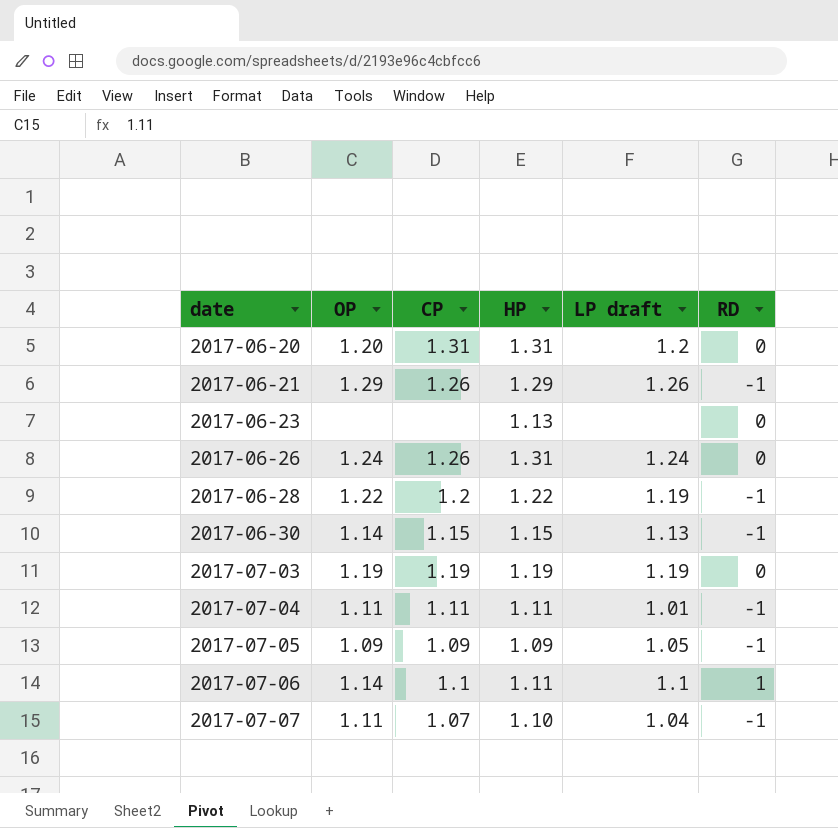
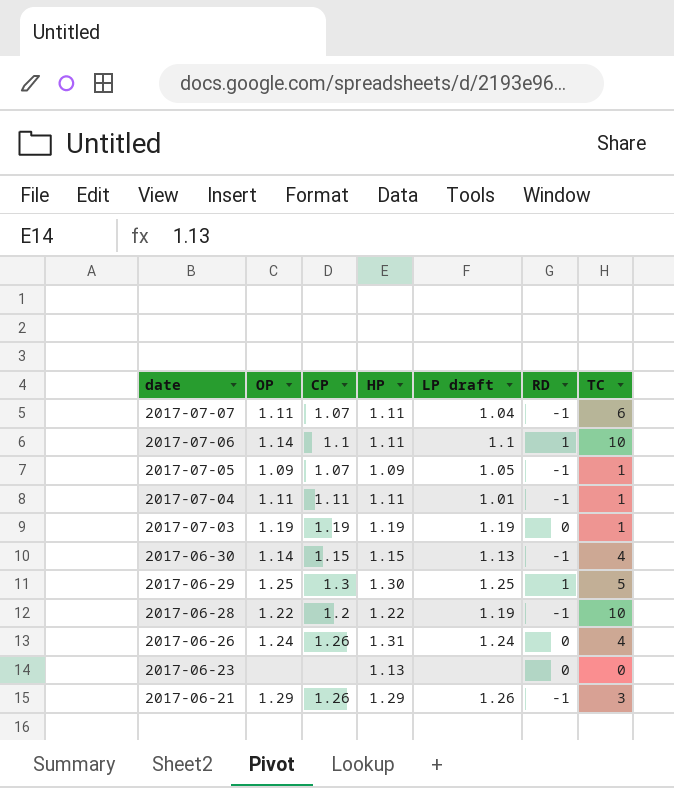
row order: date ascending -> date descending
column TC | position: none -> 7
row 2017-06-20: 1.20 | 1.31 | 1.31 | 1.2 | 0 -> none
2017-07-07 | HP: 1.10 -> 1.11
2017-07-05 | CP: 1.09 -> 1.07
row 2017-06-29: none -> 1.25 | 1.3 | 1.30 | 1.25 | 1 | 5

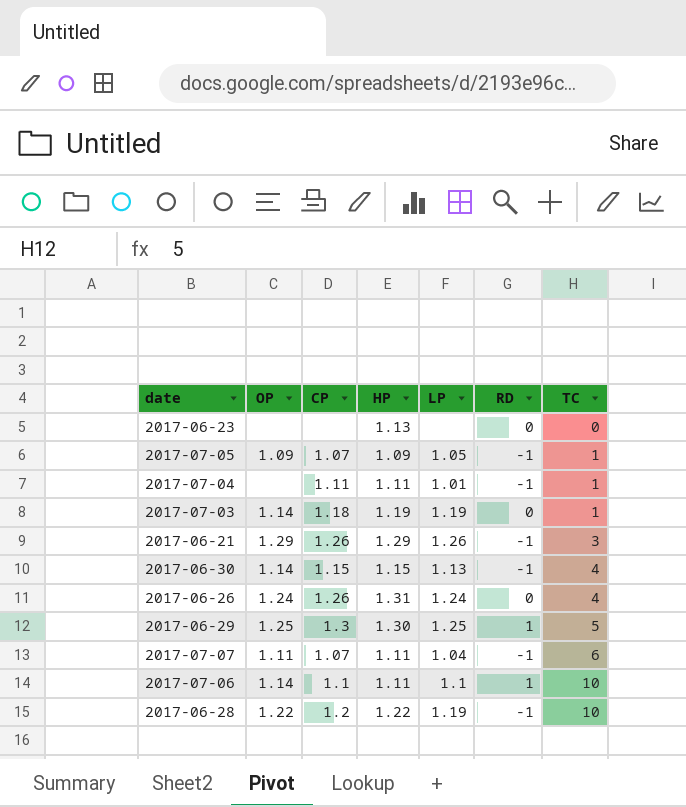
row order: date descending -> TC ascending
column name: LP draft -> LP
2017-07-04 | OP: 1.11 -> none
2017-07-03 | OP: 1.19 -> 1.14
2017-07-03 | CP: 1.19 -> 1.18

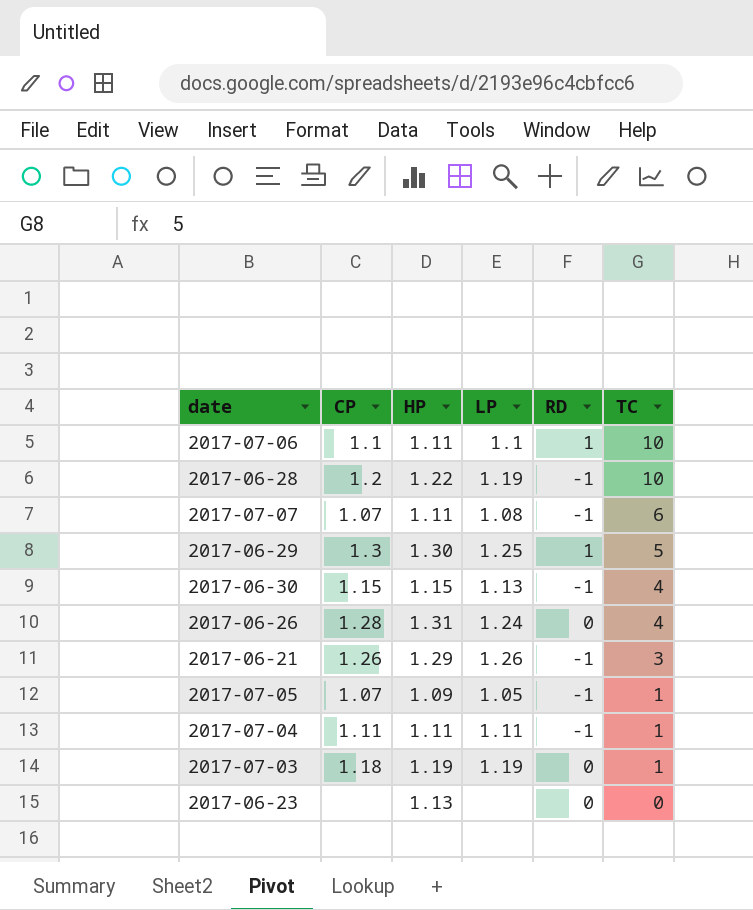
row order: TC ascending -> TC descending
column OP | position: 2 -> none
2017-07-07 | LP: 1.04 -> 1.08
2017-06-26 | CP: 1.26 -> 1.28
2017-07-04 | LP: 1.01 -> 1.11

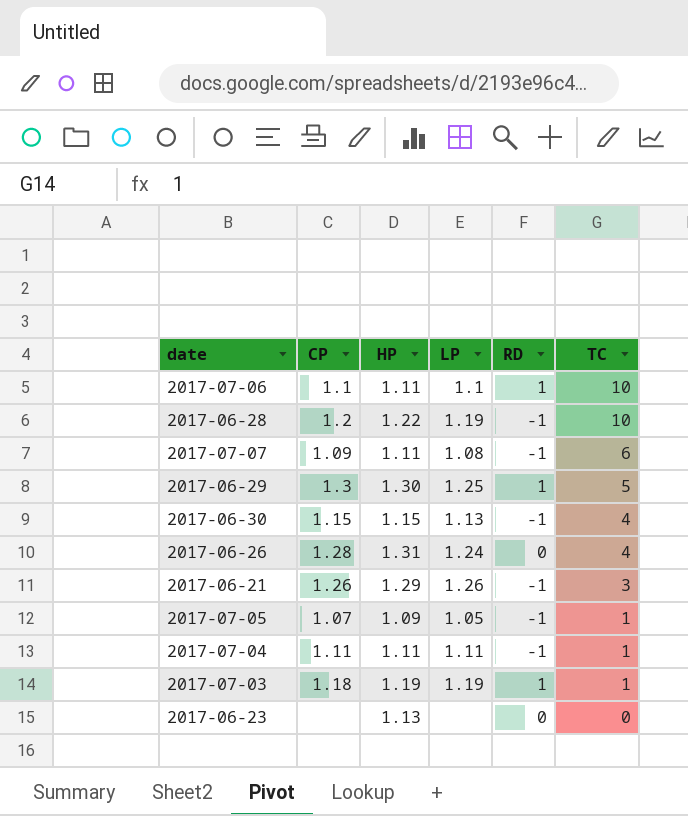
2017-07-07 | CP: 1.07 -> 1.09
2017-07-03 | RD: 0 -> 1

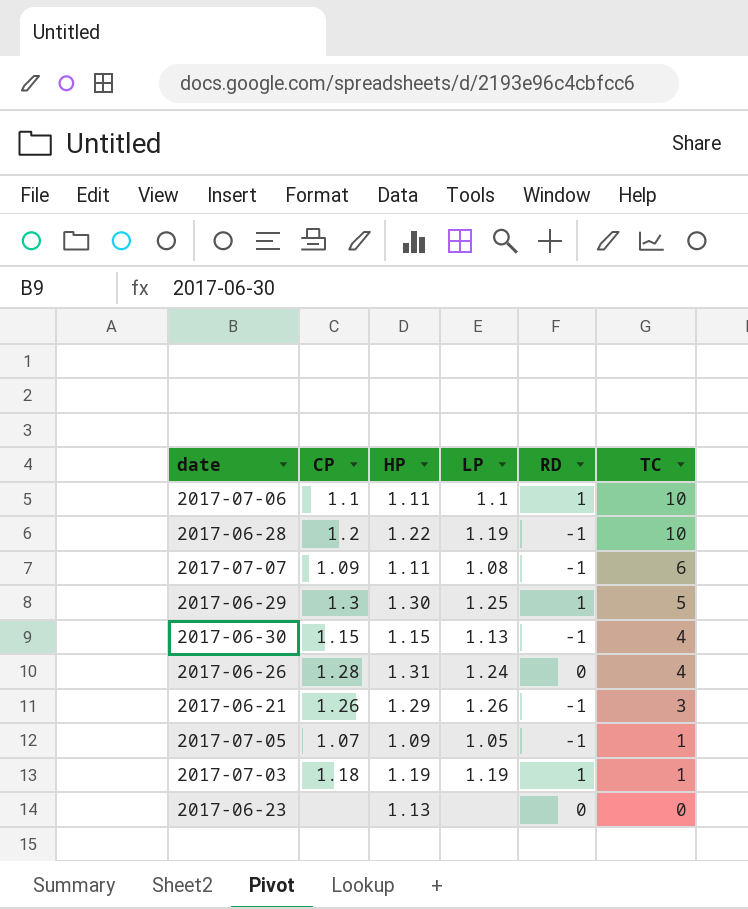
row 2017-07-04: 1.11 | 1.11 | 1.11 | -1 | 1 -> none

